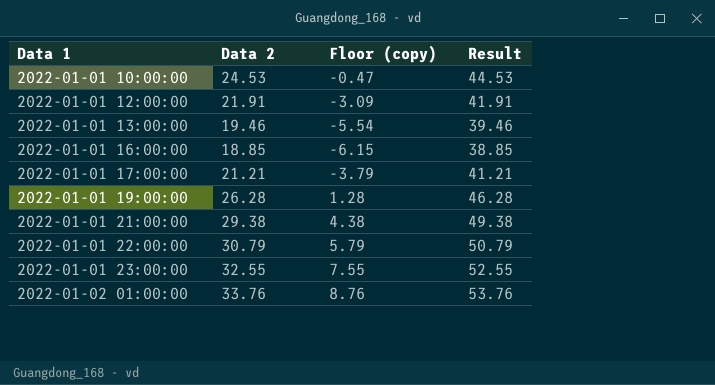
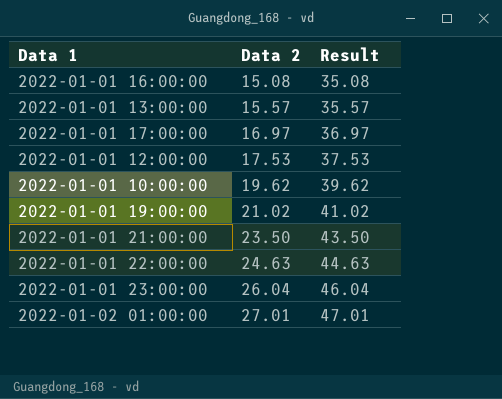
row order: Data 1 ascending -> Data 2 ascending
column Floor (copy) | formula: [Data 2] - 25 -> none
2022-01-01 16:00:00 | Data 2: 18.85 -> 15.08
2022-01-01 16:00:00 | Result: 38.85 -> 35.08
2022-01-01 13:00:00 | Data 2: 19.46 -> 15.57
2022-01-01 13:00:00 | Result: 39.46 -> 35.57
2022-01-01 17:00:00 | Data 2: 21.21 -> 16.97
2022-01-01 17:00:00 | Result: 41.21 -> 36.97
2022-01-01 12:00:00 | Data 2: 21.91 -> 17.53
2022-01-01 12:00:00 | Result: 41.91 -> 37.53
2022-01-01 10:00:00 | Data 2: 24.53 -> 19.62
2022-01-01 10:00:00 | Result: 44.53 -> 39.62
2022-01-01 19:00:00 | Data 2: 26.28 -> 21.02
2022-01-01 19:00:00 | Result: 46.28 -> 41.02
2022-01-01 21:00:00 | Data 2: 29.38 -> 23.50
2022-01-01 21:00:00 | Result: 49.38 -> 43.50
2022-01-01 22:00:00 | Data 2: 30.79 -> 24.63
2022-01-01 22:00:00 | Result: 50.79 -> 44.63
2022-01-01 23:00:00 | Data 2: 32.55 -> 26.04
2022-01-01 23:00:00 | Result: 52.55 -> 46.04
2022-01-02 01:00:00 | Data 2: 33.76 -> 27.01
2022-01-02 01:00:00 | Result: 53.76 -> 47.01

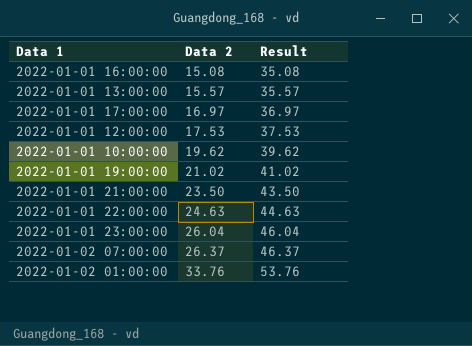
row 2022-01-02 07:00:00: none -> 26.37 | 46.37
2022-01-02 01:00:00 | Data 2: 27.01 -> 33.76
2022-01-02 01:00:00 | Result: 47.01 -> 53.76

